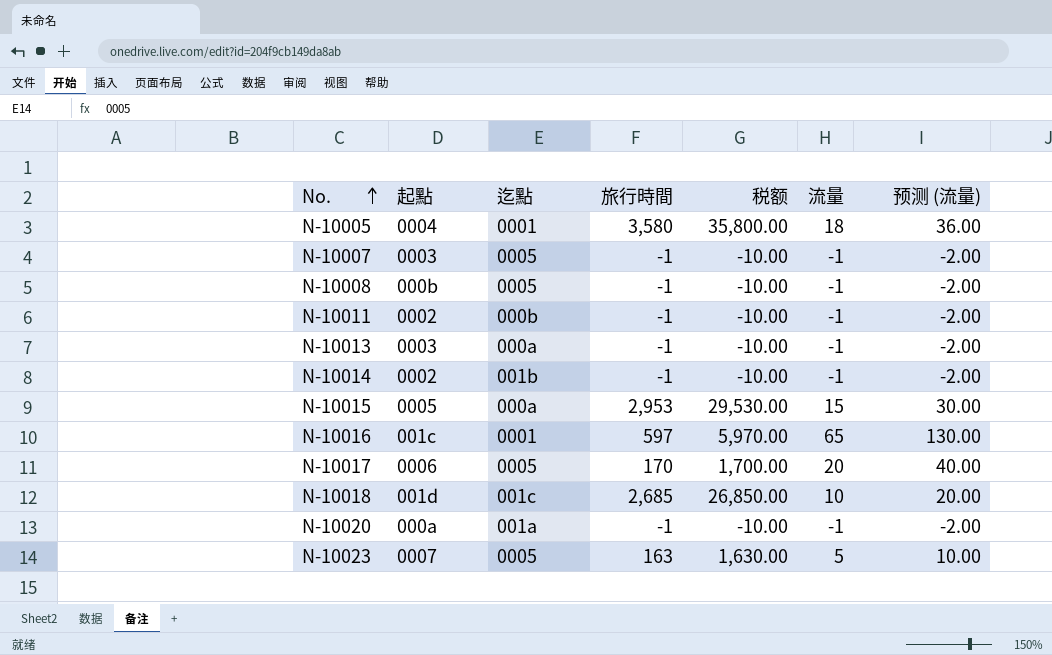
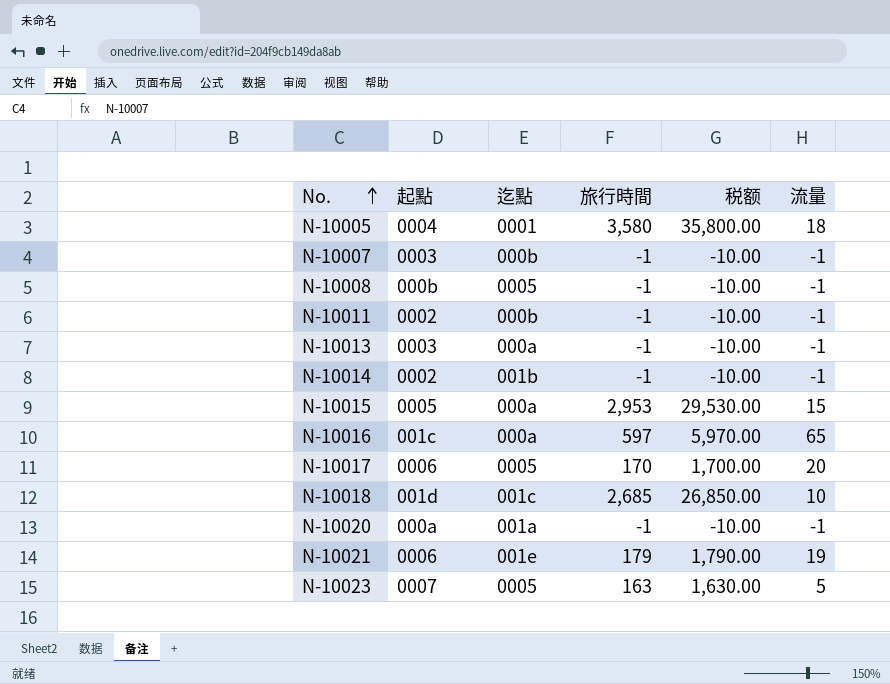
column 预测 (流量) | formula: [流量] * 2 -> none
N-10007 | 迄點: 0005 -> 000b
N-10016 | 迄點: 0001 -> 000a
row N-10021: none -> 0006 | 001e | 179 | 1,790.00 | 19

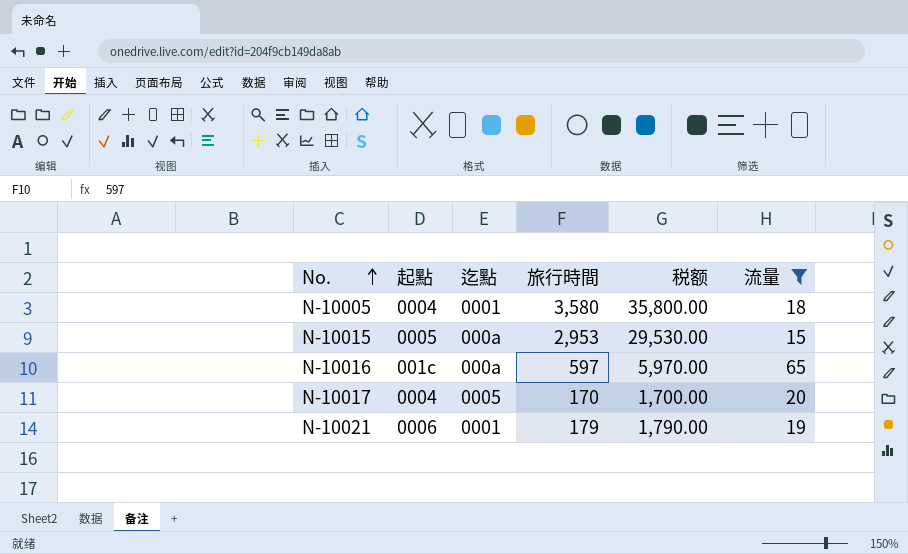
filter: none -> 流量 >= 15
N-10017 | 起點: 0006 -> 0004
N-10021 | 迄點: 001e -> 0001

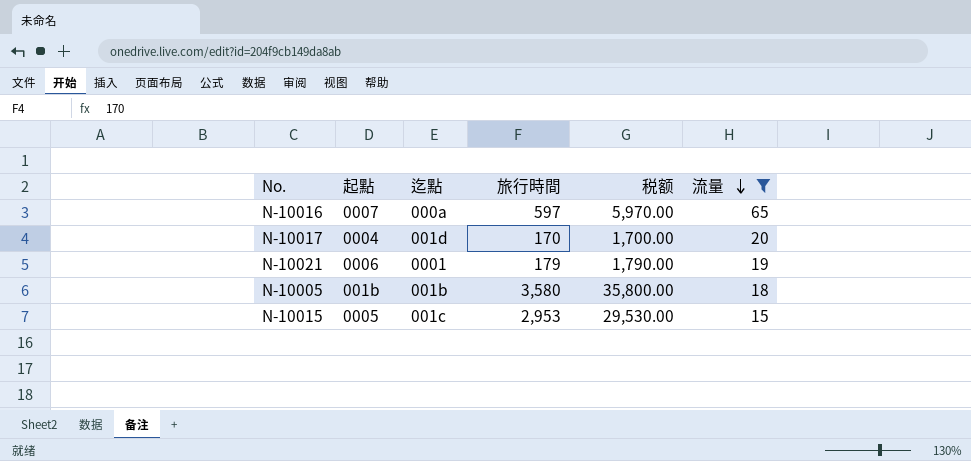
row order: No. ascending -> 流量 descending
N-10016 | 起點: 001c -> 0007
N-10017 | 迄點: 0005 -> 001d
N-10005 | 起點: 0004 -> 001b
N-10005 | 迄點: 0001 -> 001b
N-10015 | 迄點: 000a -> 001c

